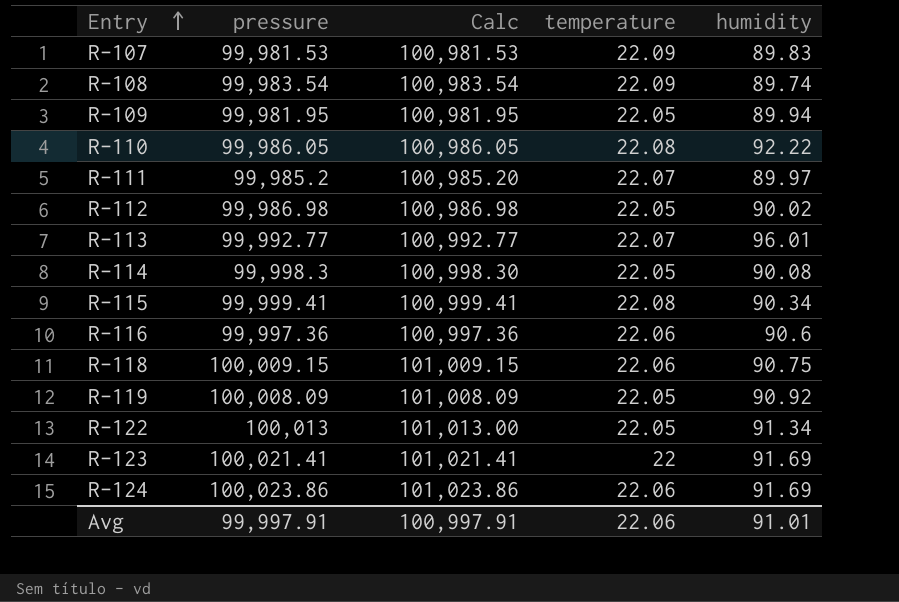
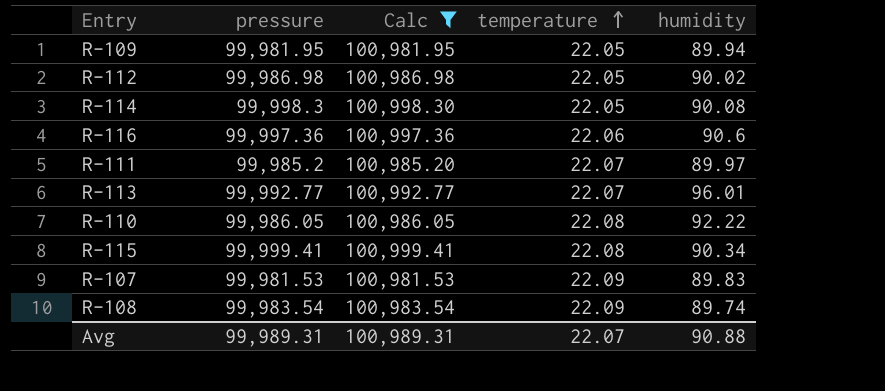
filter: none -> Calc <= 100,999.41
row order: Entry ascending -> temperature ascending
Avg | pressure: 99,997.91 -> 99,989.31
Avg | Calc: 100,997.91 -> 100,989.31
Avg | temperature: 22.06 -> 22.07
Avg | humidity: 91.01 -> 90.88

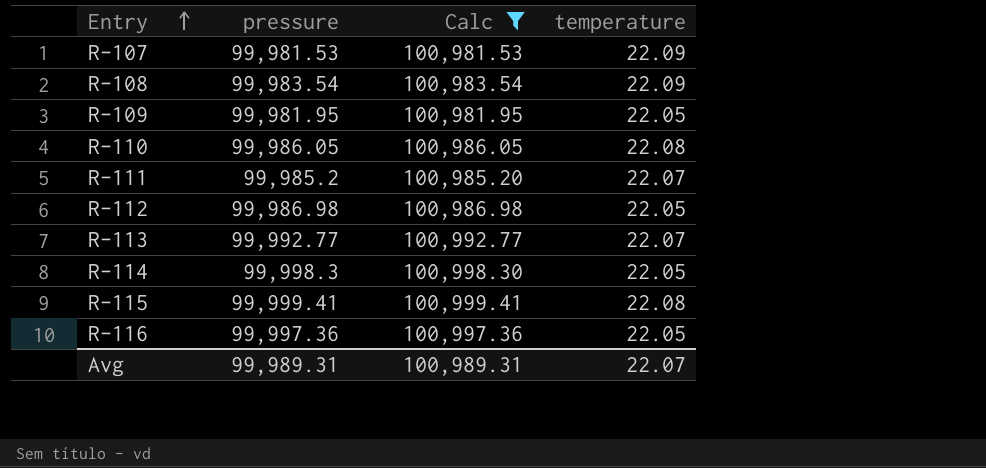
row order: temperature ascending -> Entry ascending
column humidity | position: 5 -> none
R-116 | temperature: 22.06 -> 22.05

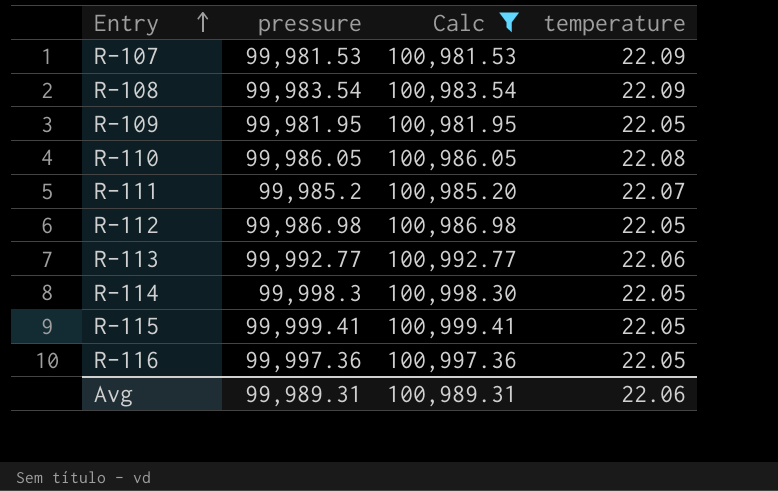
R-113 | temperature: 22.07 -> 22.06
R-115 | temperature: 22.08 -> 22.05
Avg | temperature: 22.07 -> 22.06

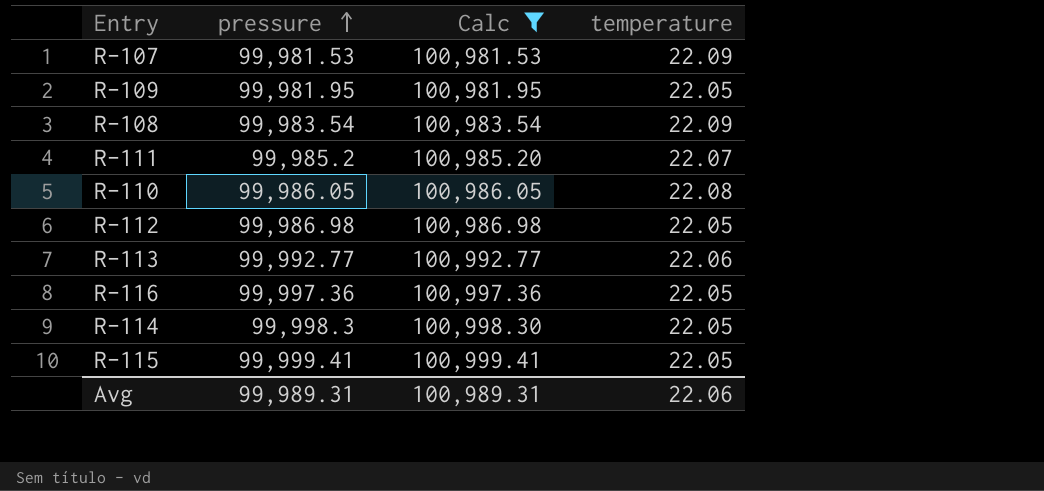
row order: Entry ascending -> pressure ascending

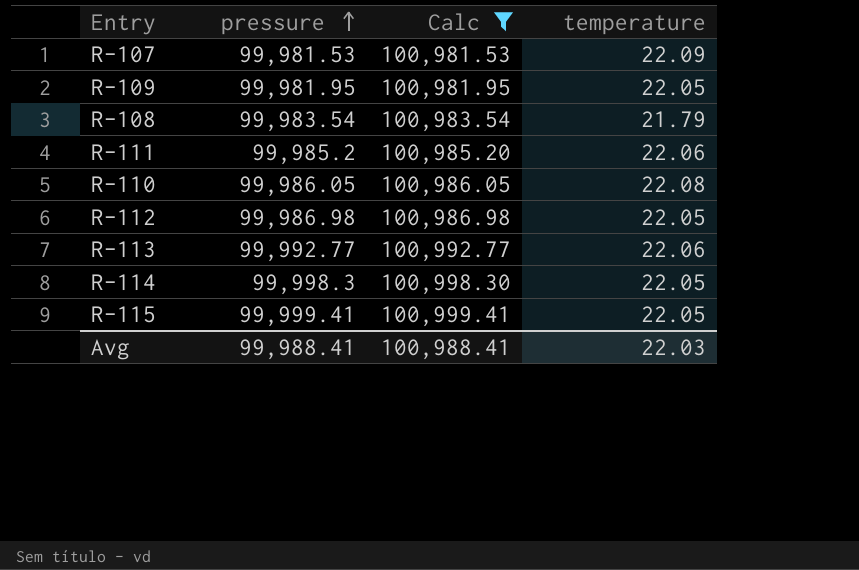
row R-116: 99,997.36 | 100,997.36 | 22.05 -> none
R-108 | temperature: 22.09 -> 21.79
R-111 | temperature: 22.07 -> 22.06
Avg | pressure: 99,989.31 -> 99,988.41
Avg | Calc: 100,989.31 -> 100,988.41
Avg | temperature: 22.06 -> 22.03

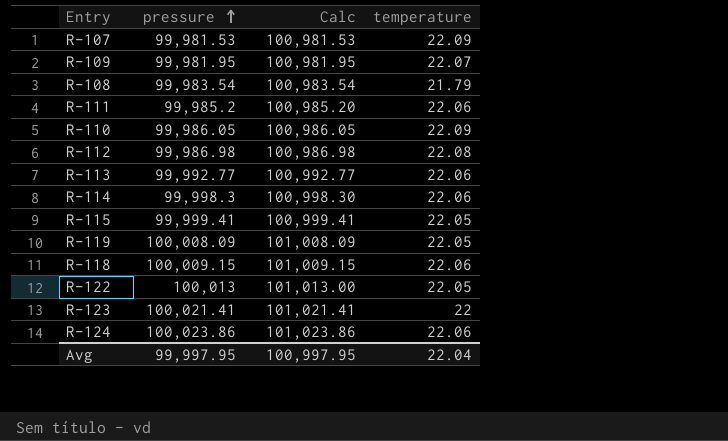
filter: Calc <= 100,999.41 -> none
R-109 | temperature: 22.05 -> 22.07
R-110 | temperature: 22.08 -> 22.09
R-112 | temperature: 22.05 -> 22.08
R-114 | temperature: 22.05 -> 22.06
Avg | pressure: 99,988.41 -> 99,997.95
Avg | Calc: 100,988.41 -> 100,997.95
Avg | temperature: 22.03 -> 22.04

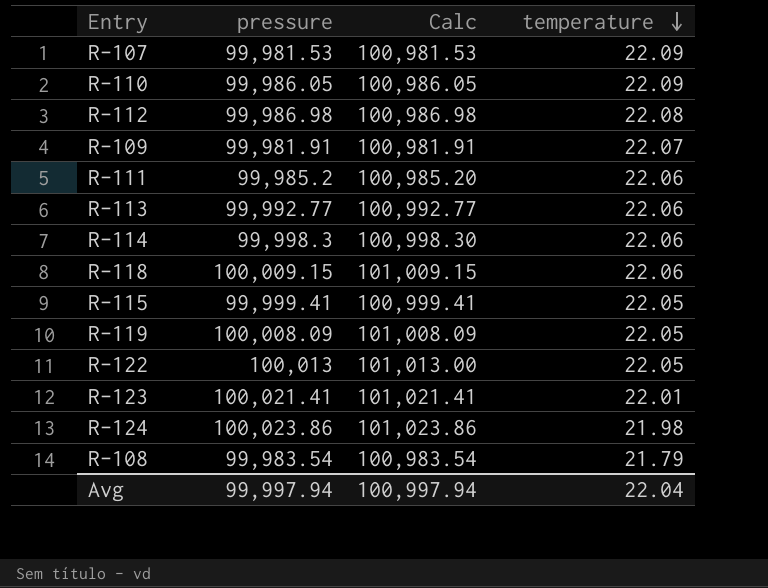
row order: pressure ascending -> temperature descending
R-109 | pressure: 99,981.95 -> 99,981.91
R-109 | Calc: 100,981.95 -> 100,981.91
R-123 | temperature: 22 -> 22.01
R-124 | temperature: 22.06 -> 21.98
Avg | pressure: 99,997.95 -> 99,997.94
Avg | Calc: 100,997.95 -> 100,997.94

